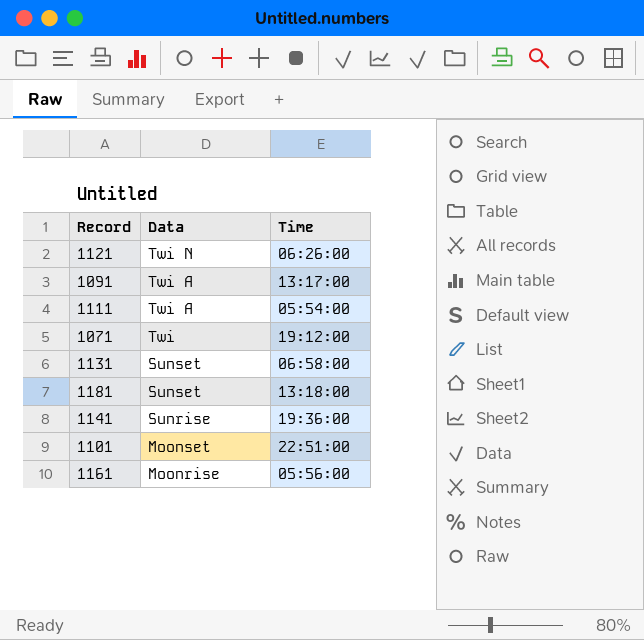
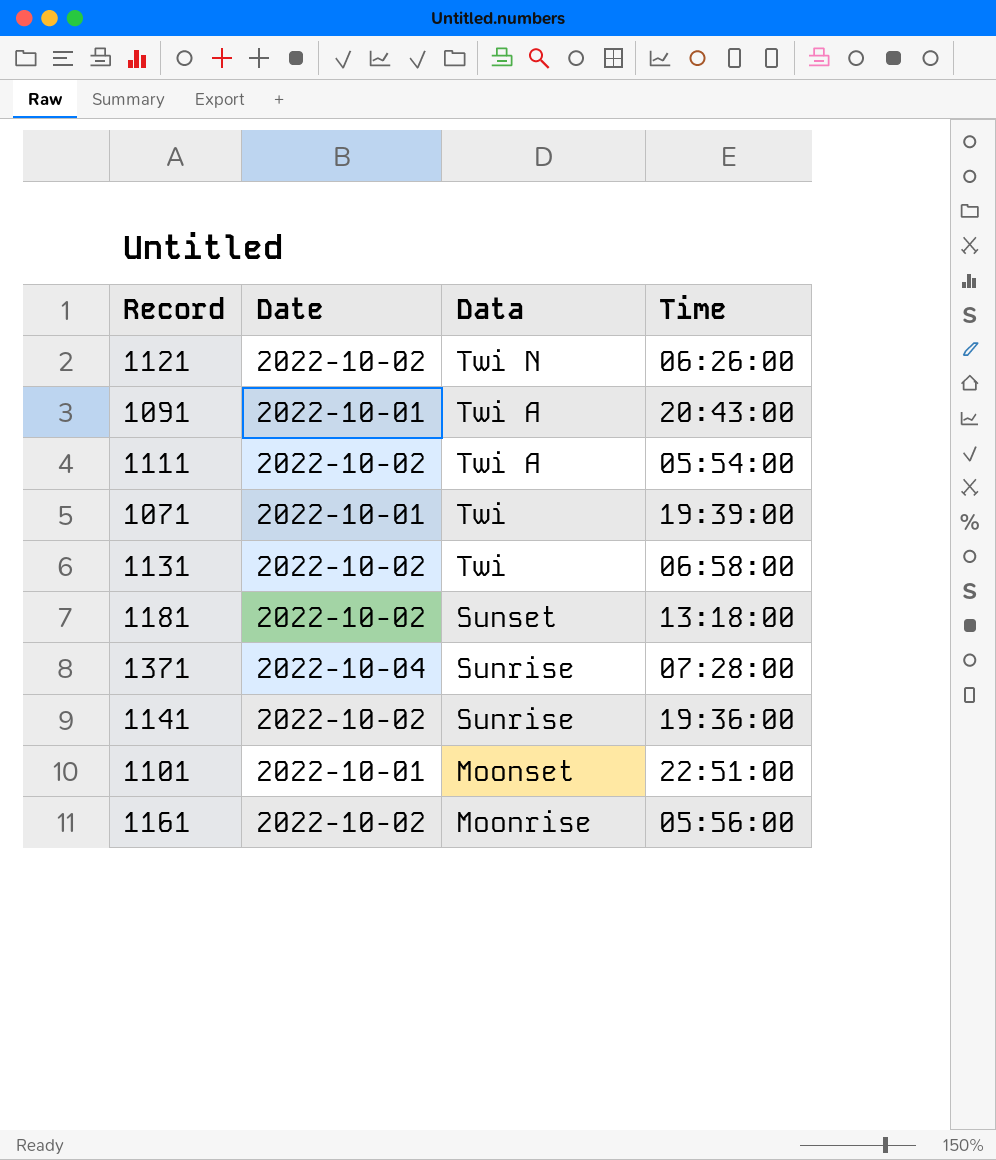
column Date | position: none -> 2
1091 | Time: 13:17:00 -> 20:43:00
1071 | Time: 19:12:00 -> 19:39:00
1131 | Data: Sunset -> Twi
row 1371: none -> 2022-10-04 | Sunrise | 07:28:00

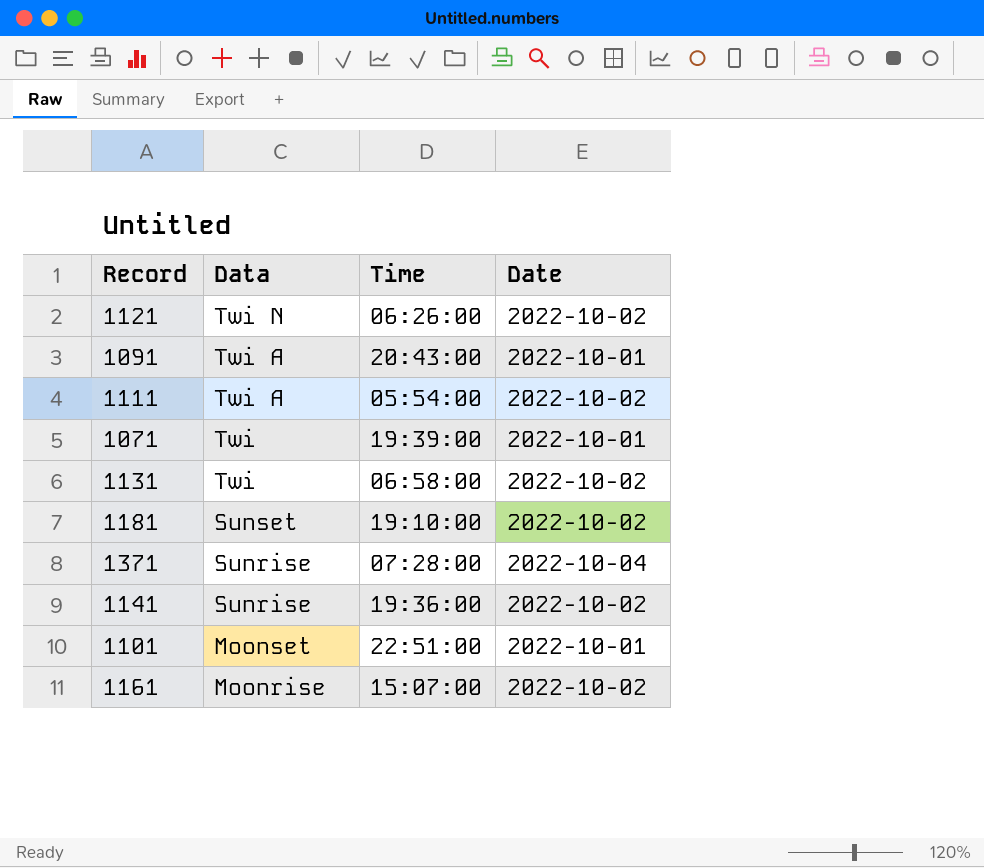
column Date | position: 2 -> 4
1181 | Time: 13:18:00 -> 19:10:00
1161 | Time: 05:56:00 -> 15:07:00

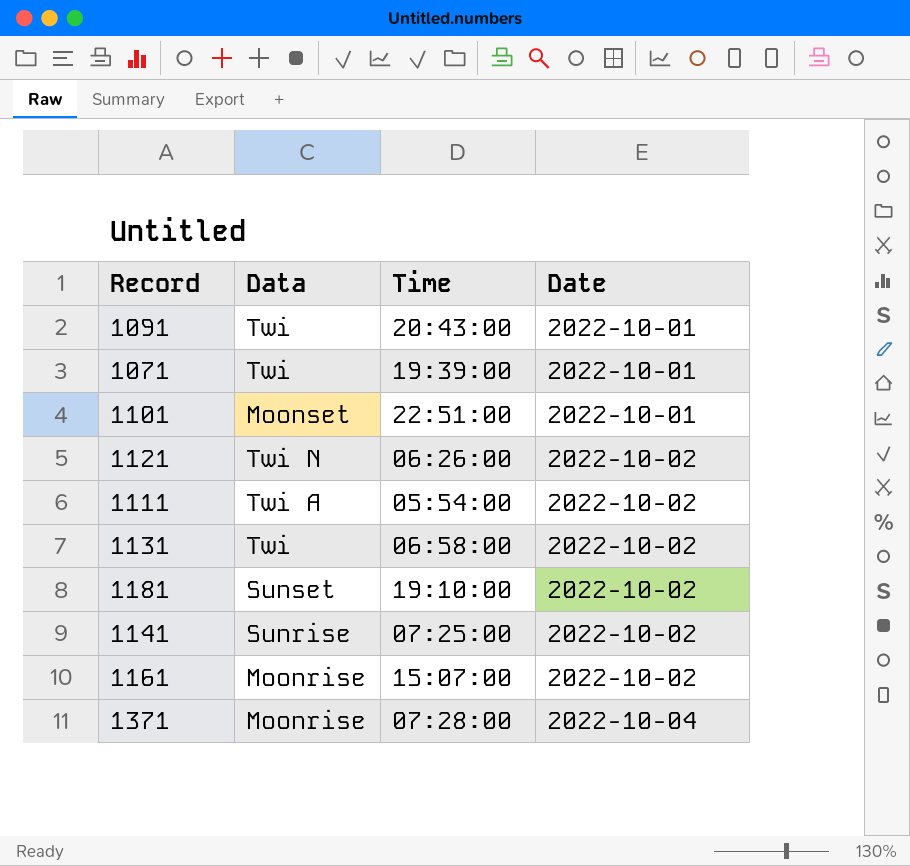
row order: Data descending -> Date ascending
1091 | Data: Twi A -> Twi
1141 | Time: 19:36:00 -> 07:25:00
1371 | Data: Sunrise -> Moonrise

